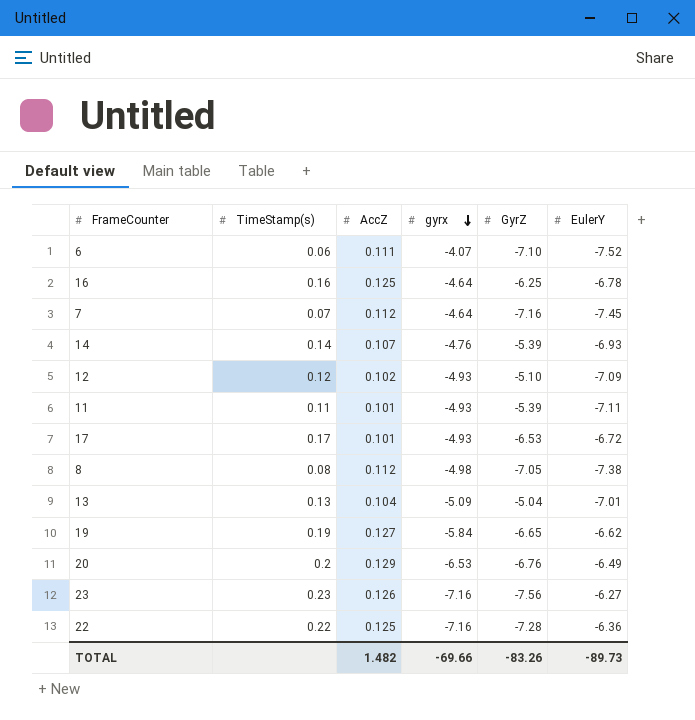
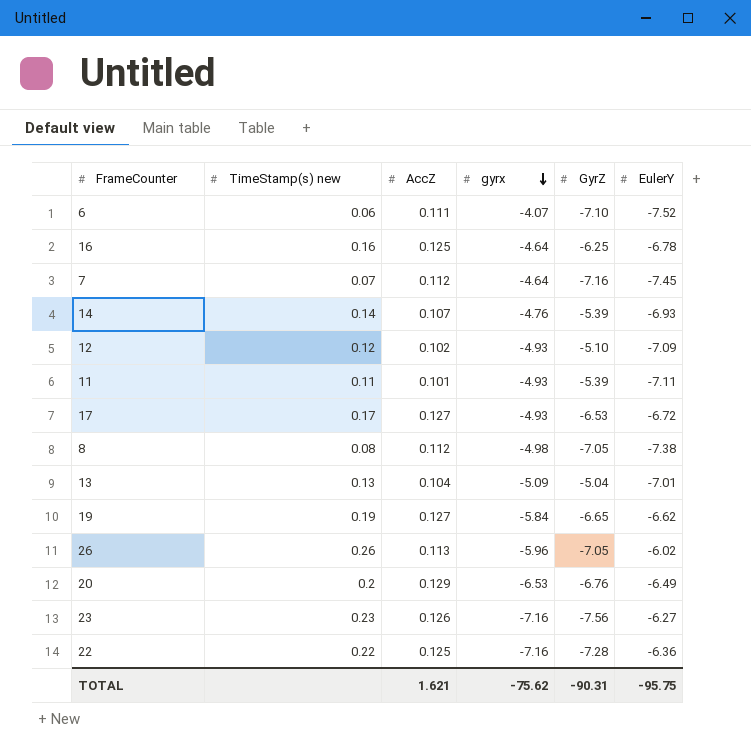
column name: TimeStamp(s) -> TimeStamp(s) new
17 | AccZ: 0.101 -> 0.127
row 26: none -> 0.26 | 0.113 | -5.96 | -7.05 | -6.02
TOTAL | AccZ: 1.482 -> 1.621
TOTAL | gyrx: -69.66 -> -75.62
TOTAL | GyrZ: -83.26 -> -90.31
TOTAL | EulerY: -89.73 -> -95.75

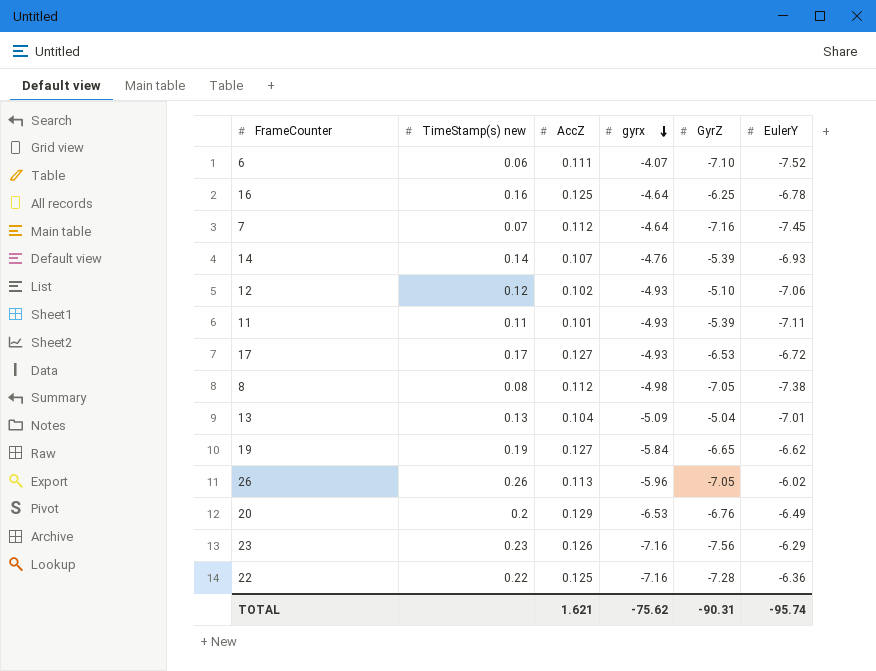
12 | EulerY: -7.09 -> -7.06
23 | EulerY: -6.27 -> -6.29
TOTAL | EulerY: -95.75 -> -95.74

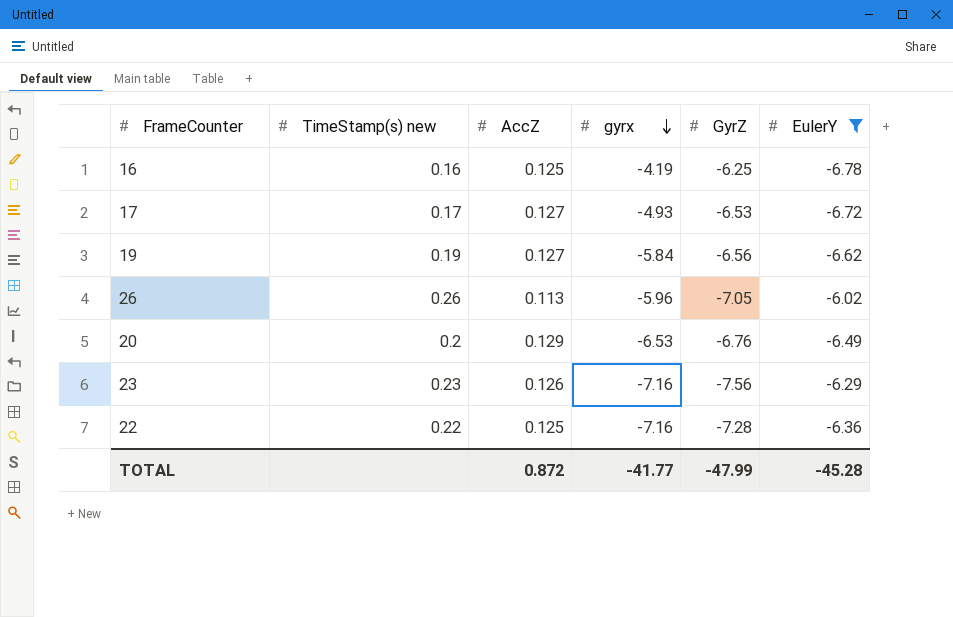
filter: none -> EulerY >= -6.78
16 | gyrx: -4.64 -> -4.19
19 | GyrZ: -6.65 -> -6.56
TOTAL | AccZ: 1.621 -> 0.872
TOTAL | gyrx: -75.62 -> -41.77
TOTAL | GyrZ: -90.31 -> -47.99
TOTAL | EulerY: -95.74 -> -45.28

